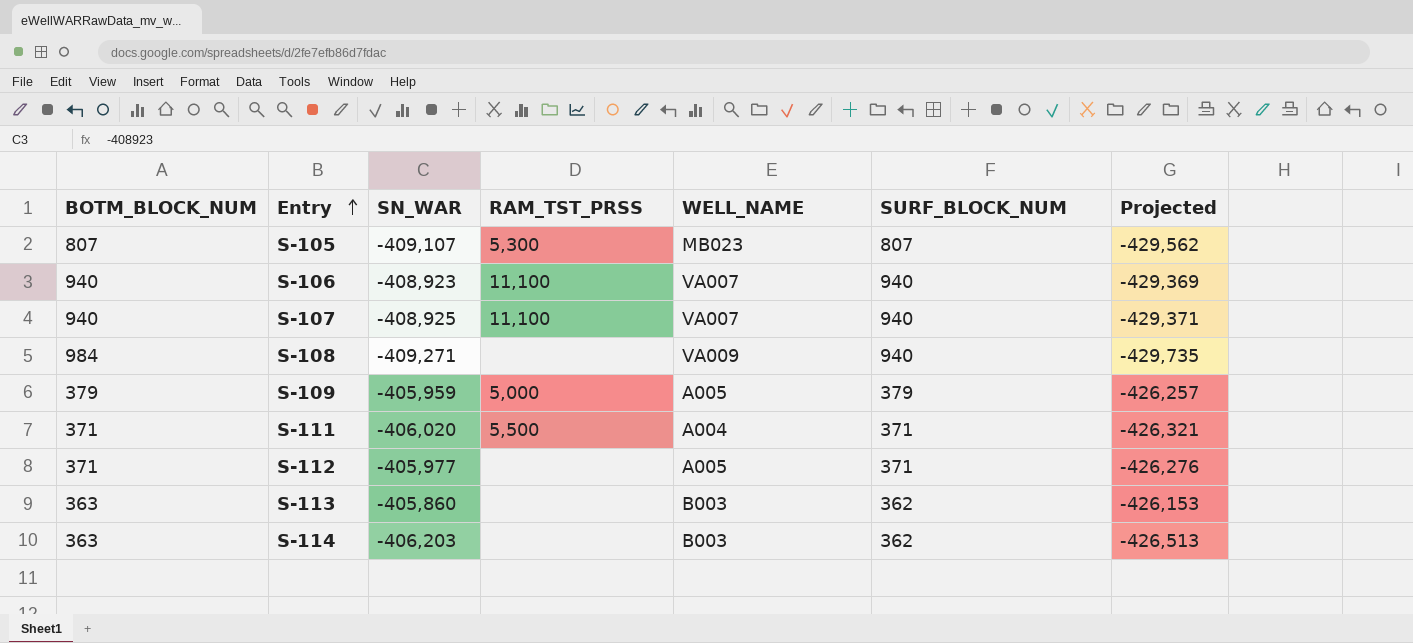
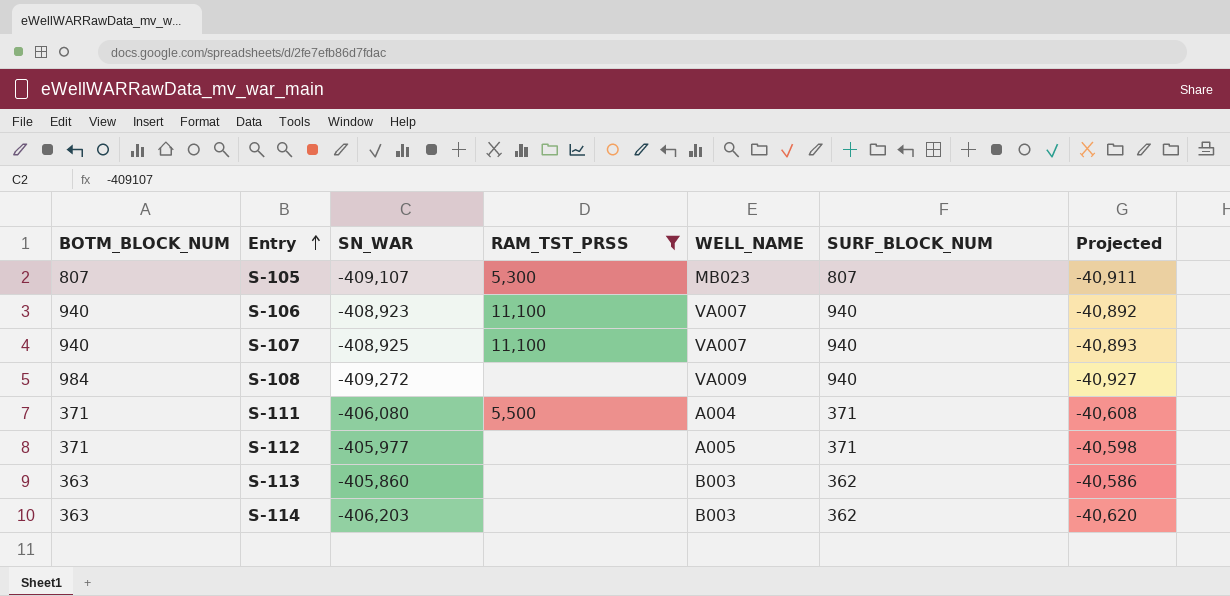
filter: none -> RAM_TST_PRSS != 5,000
column Projected | formula: [SN_WAR] * 1.05 -> [SN_WAR] * 0.1
S-108 | SN_WAR: -409,271 -> -409,272
S-111 | SN_WAR: -406,020 -> -406,080

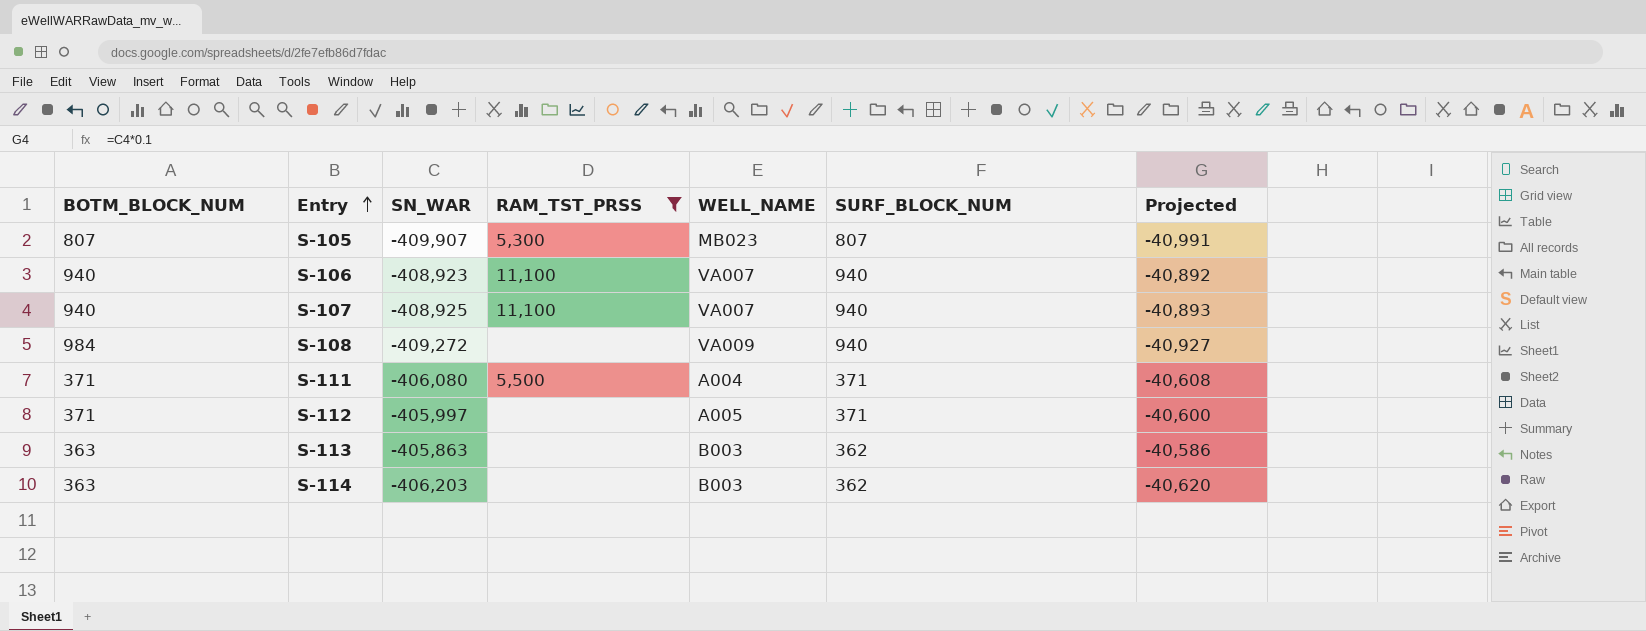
S-105 | SN_WAR: -409,107 -> -409,907
S-105 | Projected: -40,911 -> -40,991
S-112 | SN_WAR: -405,977 -> -405,997
S-112 | Projected: -40,598 -> -40,600
S-113 | SN_WAR: -405,860 -> -405,863

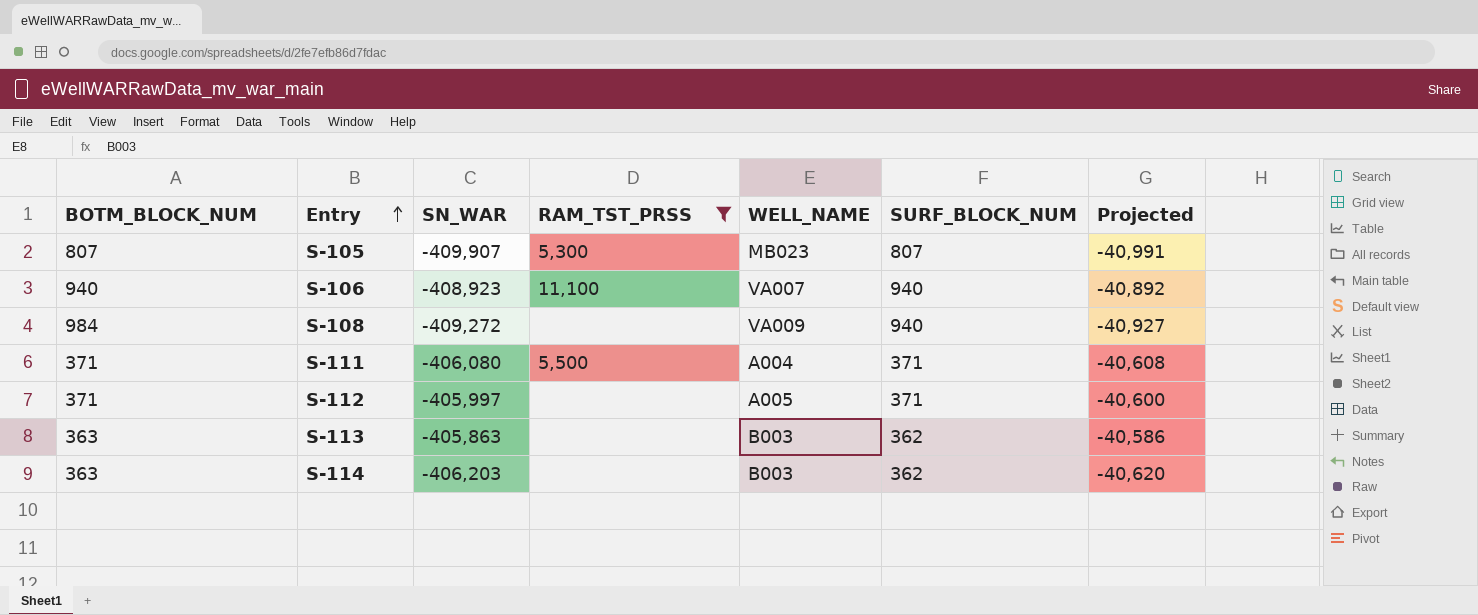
row S-107: 940 | -408,925 | 11,100 | VA007 | 940 | -40,893 -> none

